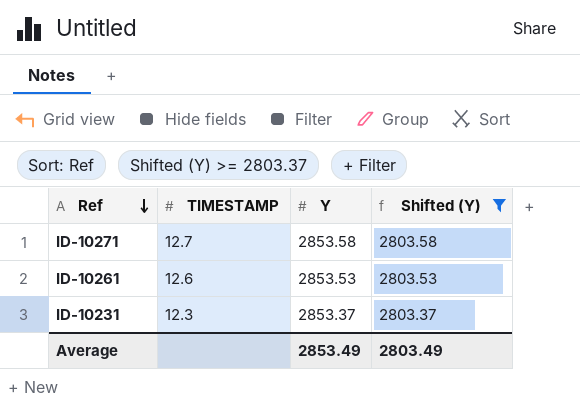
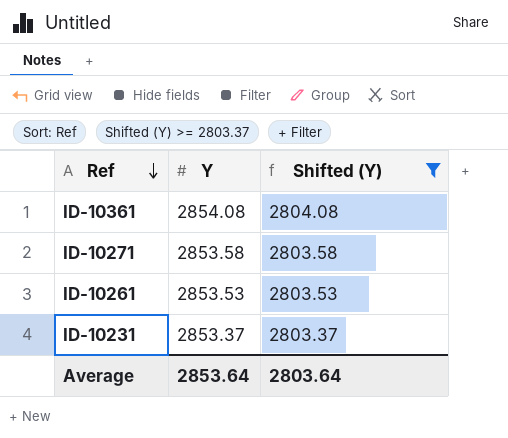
column TIMESTAMP | position: 2 -> none
row ID-10361: none -> 2854.08 | 2804.08
Average | Y: 2853.49 -> 2853.64
Average | Shifted (Y): 2803.49 -> 2803.64

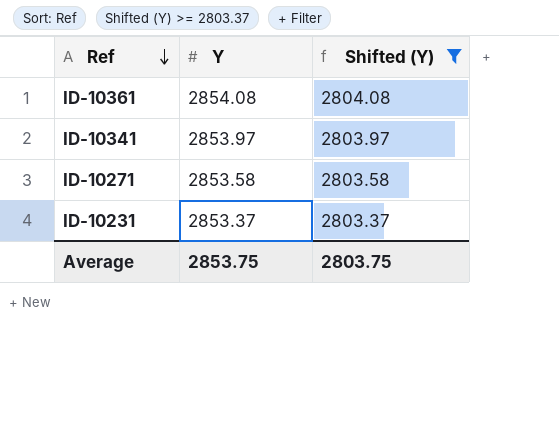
row ID-10261: 2853.53 | 2803.53 -> none
row ID-10341: none -> 2853.97 | 2803.97
Average | Y: 2853.64 -> 2853.75
Average | Shifted (Y): 2803.64 -> 2803.75

